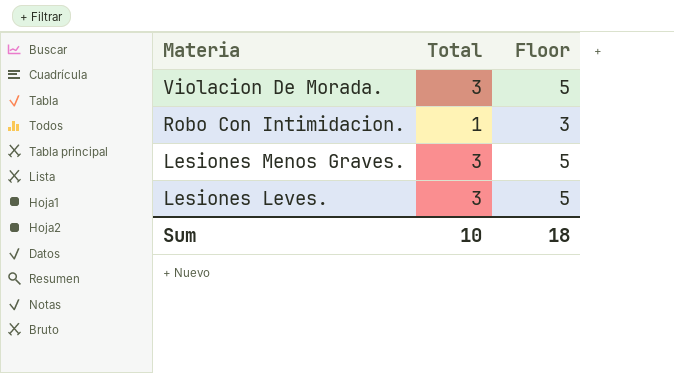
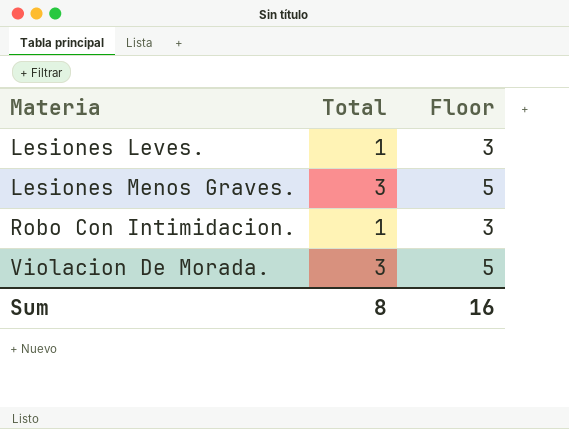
row order: Materia descending -> Materia ascending
Lesiones Leves. | Total: 3 -> 1
Lesiones Leves. | Floor: 5 -> 3
Sum | Total: 10 -> 8
Sum | Floor: 18 -> 16

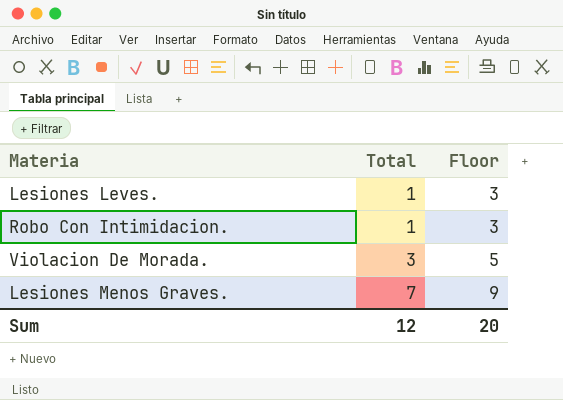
row order: Materia ascending -> Total ascending
Lesiones Menos Graves. | Total: 3 -> 7
Lesiones Menos Graves. | Floor: 5 -> 9
Sum | Total: 8 -> 12
Sum | Floor: 16 -> 20

